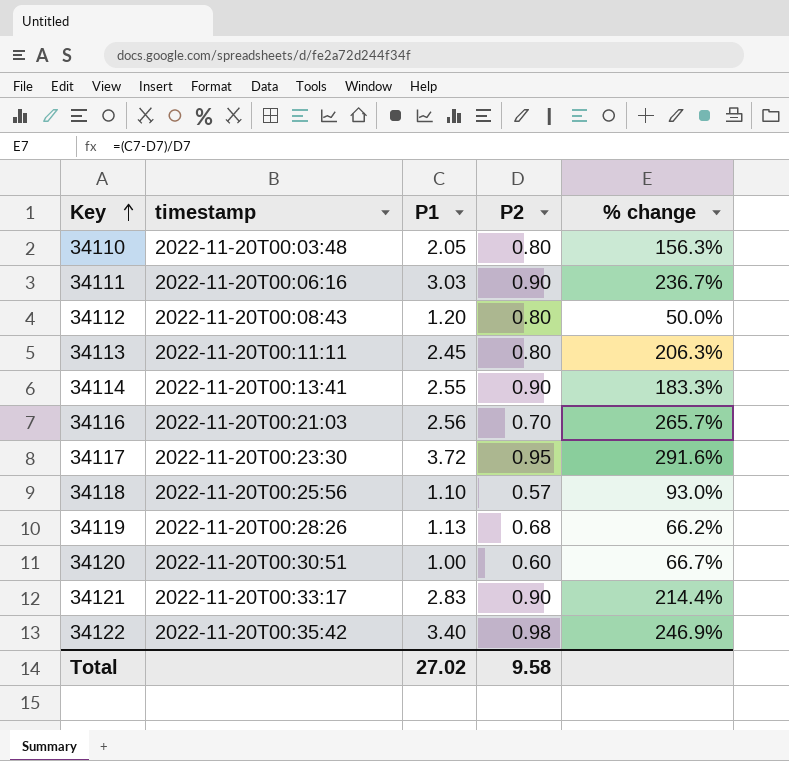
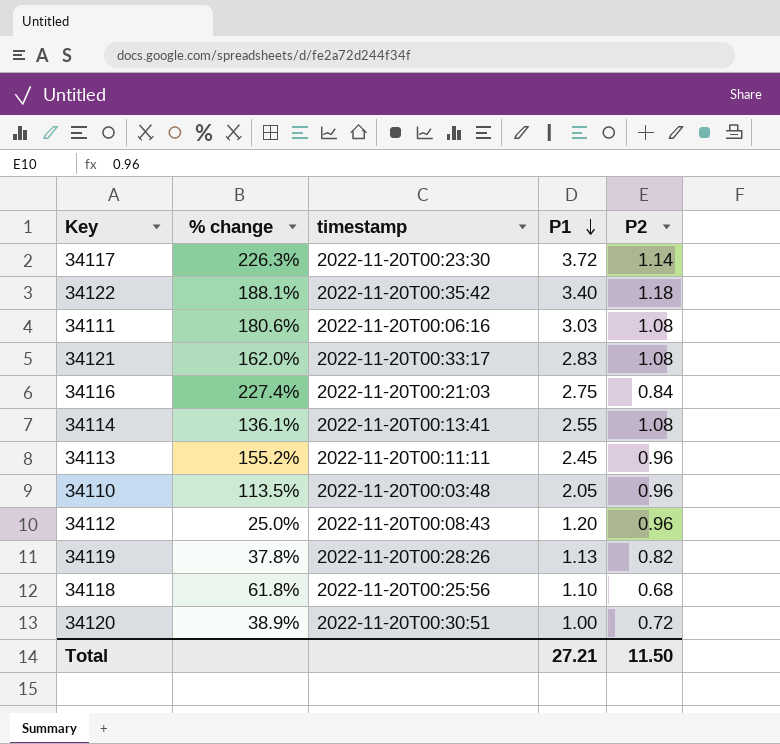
row order: Key ascending -> P1 descending
column % change | position: 5 -> 2
34117 | % change: 291.6% -> 226.3%
34117 | P2: 0.95 -> 1.14
34122 | % change: 246.9% -> 188.1%
34122 | P2: 0.98 -> 1.18
34111 | % change: 236.7% -> 180.6%
34111 | P2: 0.90 -> 1.08
34121 | % change: 214.4% -> 162.0%
34121 | P2: 0.90 -> 1.08
34116 | % change: 265.7% -> 227.4%
34116 | P1: 2.56 -> 2.75
34116 | P2: 0.70 -> 0.84
34114 | % change: 183.3% -> 136.1%
34114 | P2: 0.90 -> 1.08
34113 | % change: 206.3% -> 155.2%
34113 | P2: 0.80 -> 0.96
34110 | % change: 156.3% -> 113.5%
34110 | P2: 0.80 -> 0.96
34112 | % change: 50.0% -> 25.0%
34112 | P2: 0.80 -> 0.96
34119 | % change: 66.2% -> 37.8%
34119 | P2: 0.68 -> 0.82
34118 | % change: 93.0% -> 61.8%
34118 | P2: 0.57 -> 0.68
34120 | % change: 66.7% -> 38.9%
34120 | P2: 0.60 -> 0.72
Total | P1: 27.02 -> 27.21
Total | P2: 9.58 -> 11.50

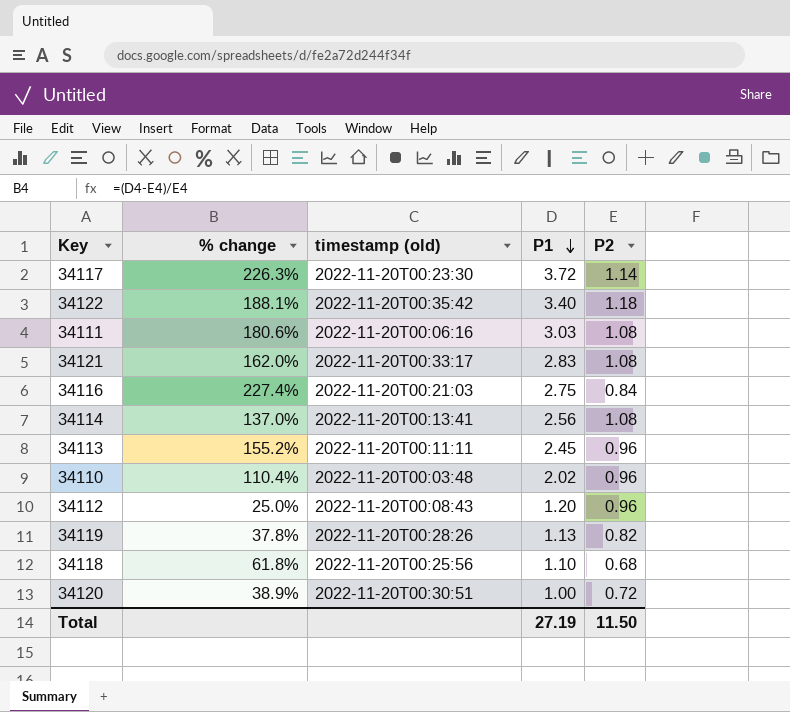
column name: timestamp -> timestamp (old)
34114 | % change: 136.1% -> 137.0%
34114 | P1: 2.55 -> 2.56
34110 | % change: 113.5% -> 110.4%
34110 | P1: 2.05 -> 2.02
Total | P1: 27.21 -> 27.19

